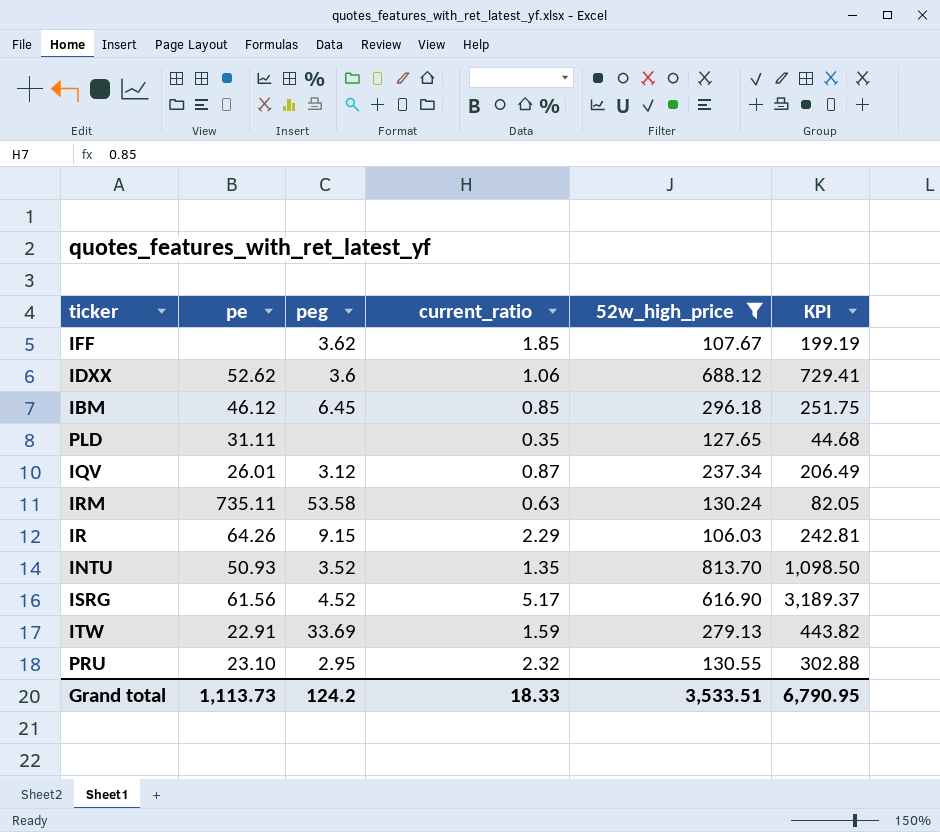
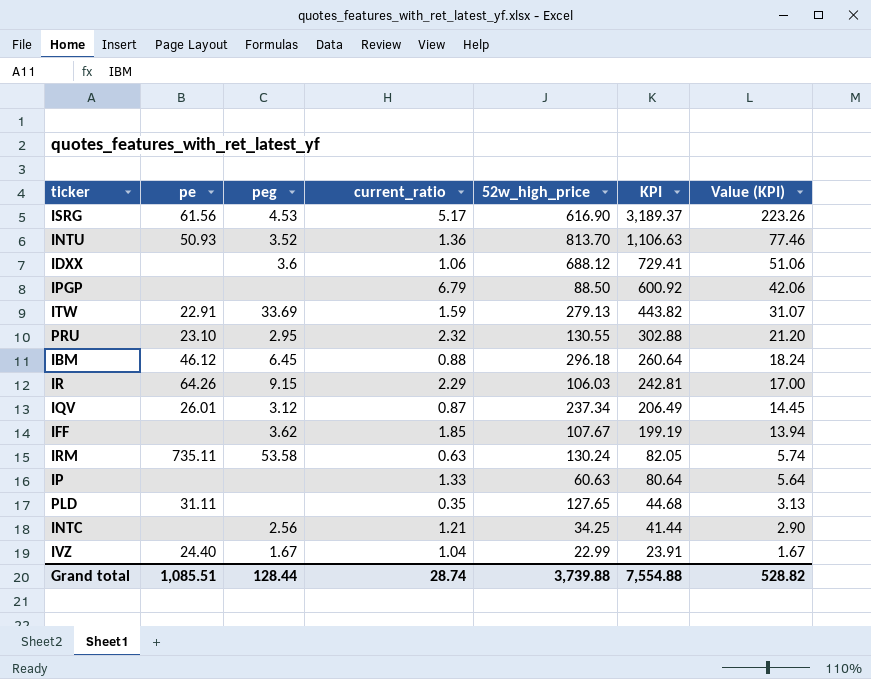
filter: 52w_high_price >= 106.03 -> none
row order: none -> KPI descending
column Value (KPI) | formula: none -> [KPI] * 0.07
ISRG | peg: 4.52 -> 4.53
INTU | current_ratio: 1.35 -> 1.36
INTU | KPI: 1,098.50 -> 1,106.63
IDXX | pe: 52.62 -> none
IBM | current_ratio: 0.85 -> 0.88
IBM | KPI: 251.75 -> 260.64
Grand total | pe: 1,113.73 -> 1,085.51
Grand total | peg: 124.2 -> 128.44
Grand total | current_ratio: 18.33 -> 28.74
Grand total | 52w_high_price: 3,533.51 -> 3,739.88
Grand total | KPI: 6,790.95 -> 7,554.88

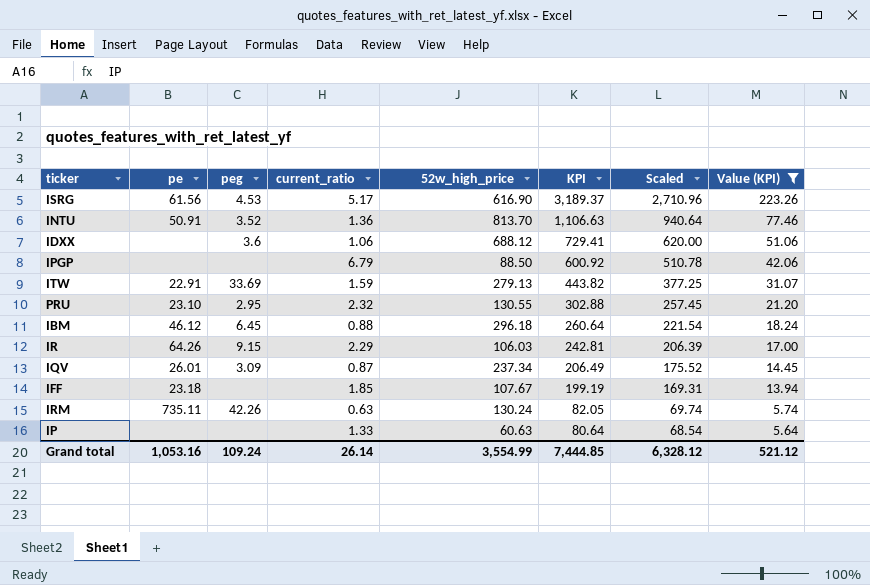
filter: none -> Value (KPI) >= 5.64
column Scaled | formula: none -> [KPI] * 0.85
INTU | pe: 50.93 -> 50.91
IQV | peg: 3.12 -> 3.09
IFF | pe: none -> 23.18
IFF | peg: 3.62 -> none
IRM | peg: 53.58 -> 42.26
Grand total | pe: 1,085.51 -> 1,053.16
Grand total | peg: 128.44 -> 109.24
Grand total | current_ratio: 28.74 -> 26.14
Grand total | 52w_high_price: 3,739.88 -> 3,554.99
Grand total | KPI: 7,554.88 -> 7,444.85
Grand total | Value (KPI): 528.82 -> 521.12

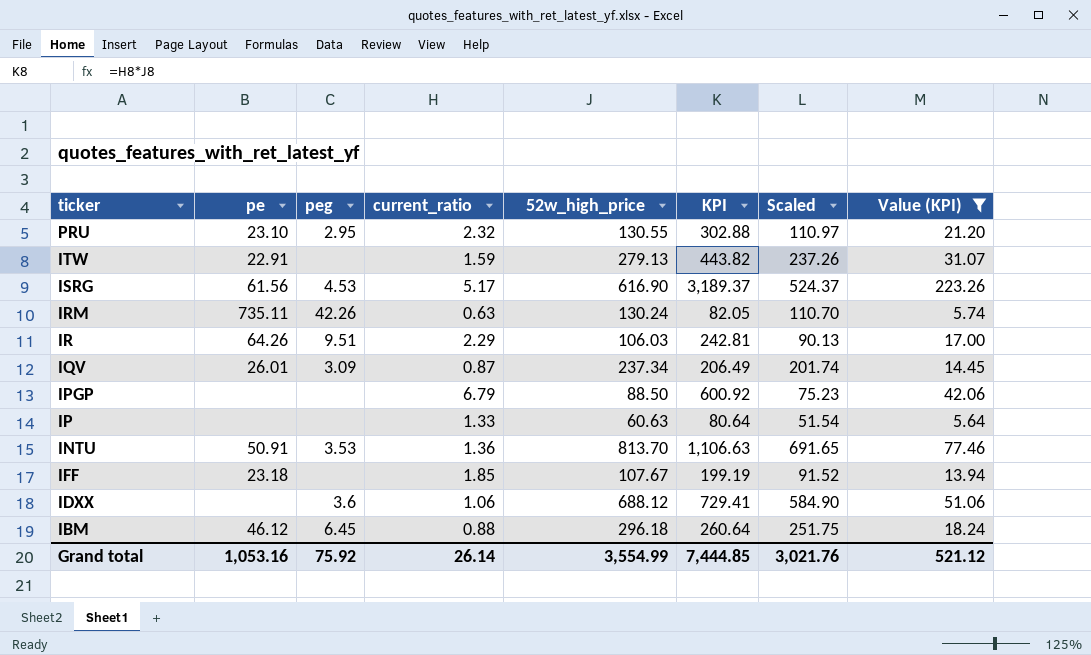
row order: KPI descending -> ticker descending
column Scaled | formula: [KPI] * 0.85 -> [52w_high_price] * 0.85
ITW | peg: 33.69 -> none
IR | peg: 9.15 -> 9.51
INTU | peg: 3.52 -> 3.53
Grand total | peg: 109.24 -> 75.92
Grand total | Scaled: 6,328.12 -> 3,021.76

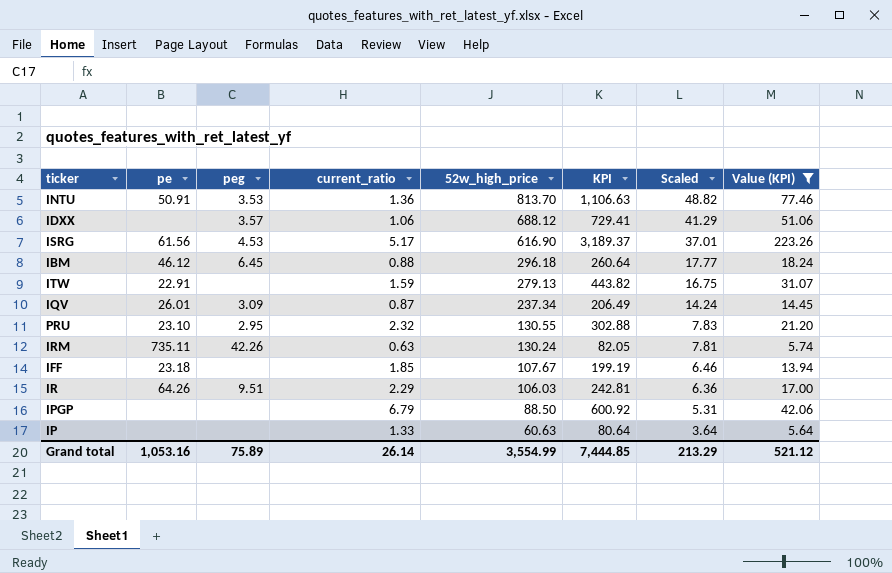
row order: ticker descending -> 52w_high_price descending
column Scaled | formula: [52w_high_price] * 0.85 -> [52w_high_price] * 0.06
IDXX | peg: 3.6 -> 3.57
Grand total | peg: 75.92 -> 75.89
Grand total | Scaled: 3,021.76 -> 213.29

